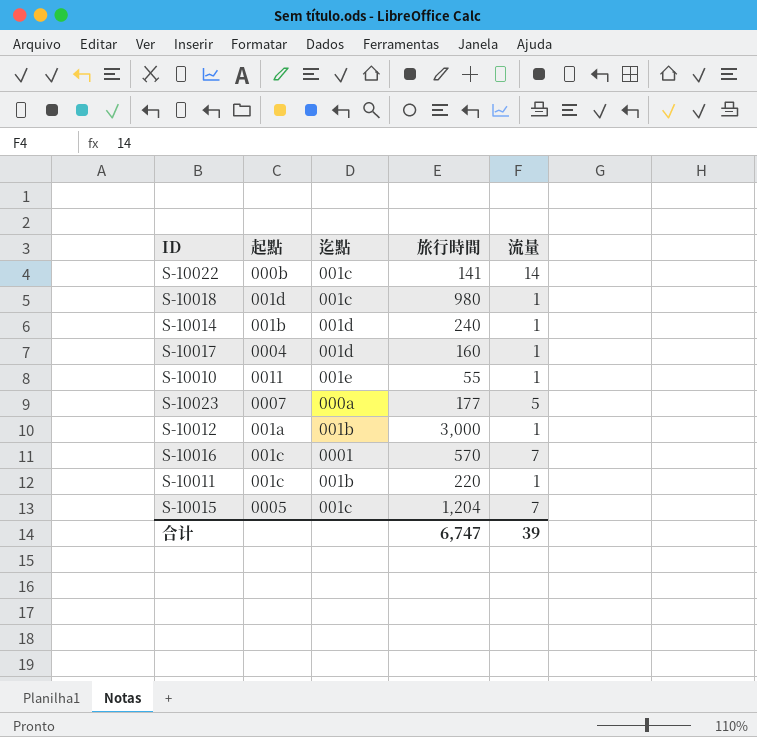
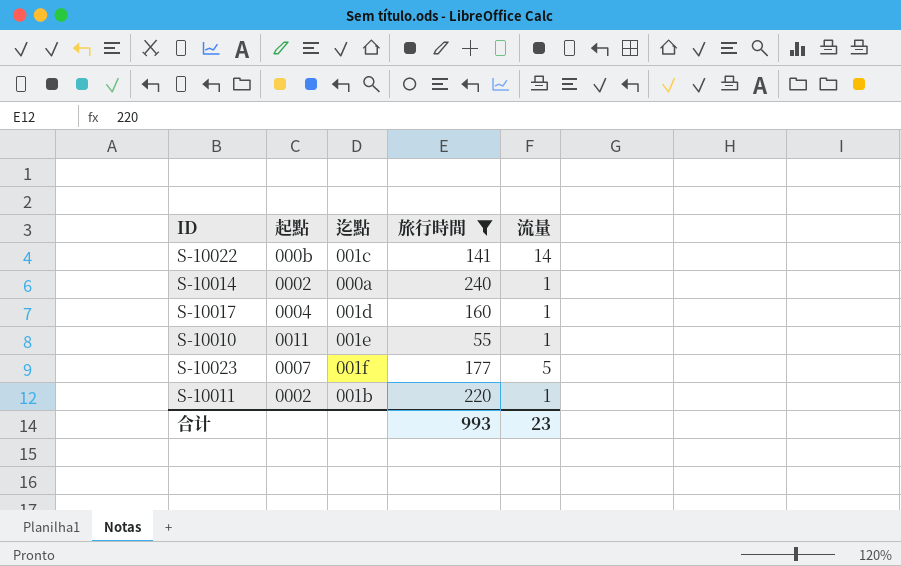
filter: none -> 旅行時間 <= 240
S-10014 | 起點: 001b -> 0002
S-10014 | 迄點: 001d -> 000a
S-10023 | 迄點: 000a -> 001f
S-10011 | 起點: 001c -> 0002
合计 | 旅行時間: 6,747 -> 993
合计 | 流量: 39 -> 23

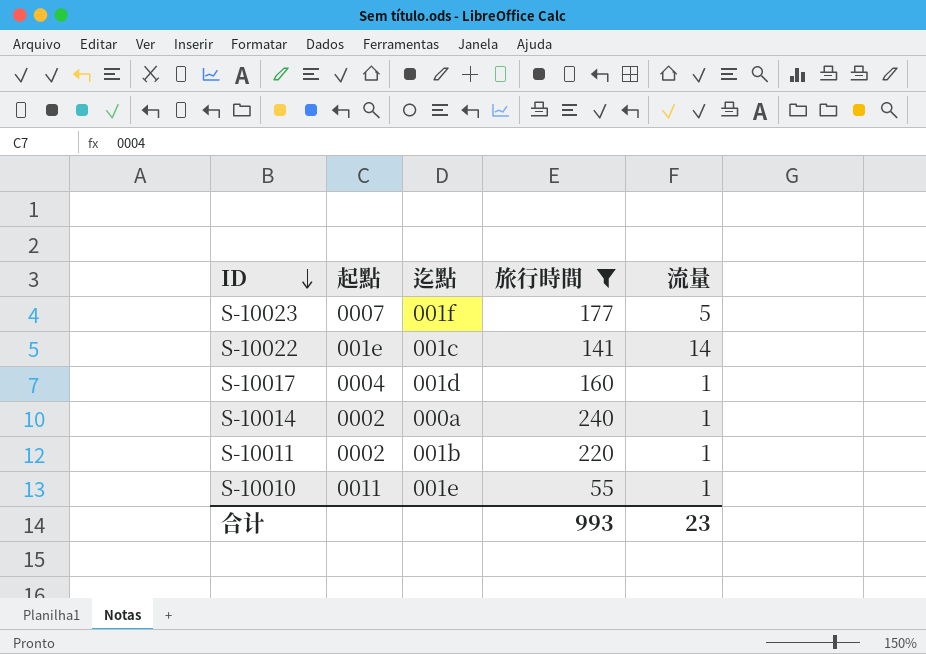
row order: none -> ID descending
S-10022 | 起點: 000b -> 001e

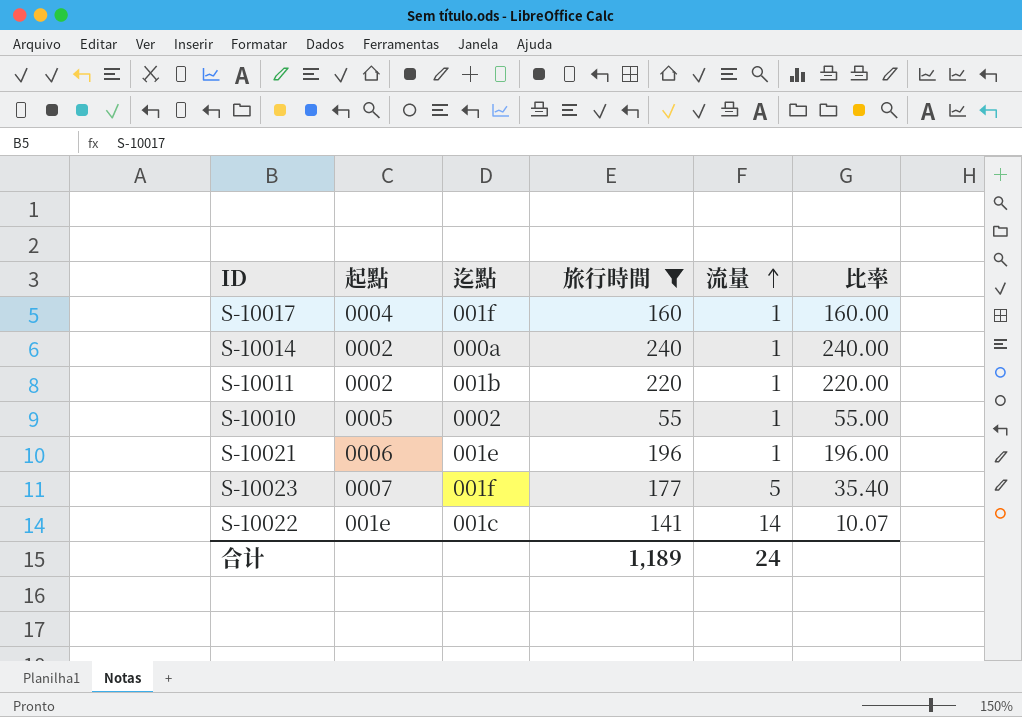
row order: ID descending -> 流量 ascending
column 比率 | formula: none -> [旅行時間] / [流量]
S-10017 | 迄點: 001d -> 001f
S-10010 | 起點: 0011 -> 0005
S-10010 | 迄點: 001e -> 0002
row S-10021: none -> 0006 | 001e | 196 | 1 | 196.00
合计 | 旅行時間: 993 -> 1,189
合计 | 流量: 23 -> 24

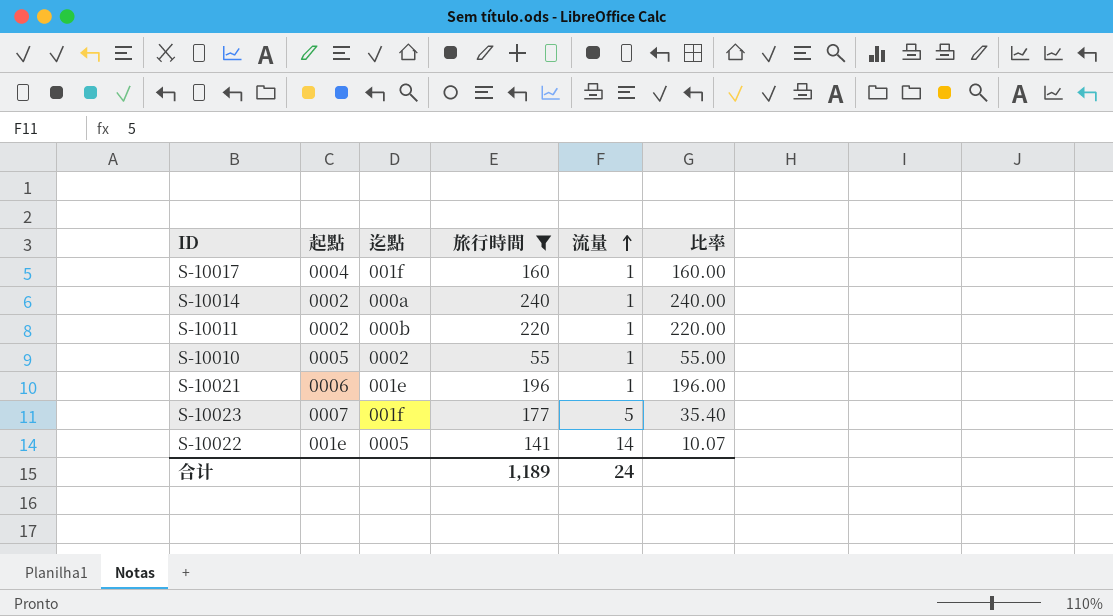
S-10011 | 迄點: 001b -> 000b
S-10022 | 迄點: 001c -> 0005

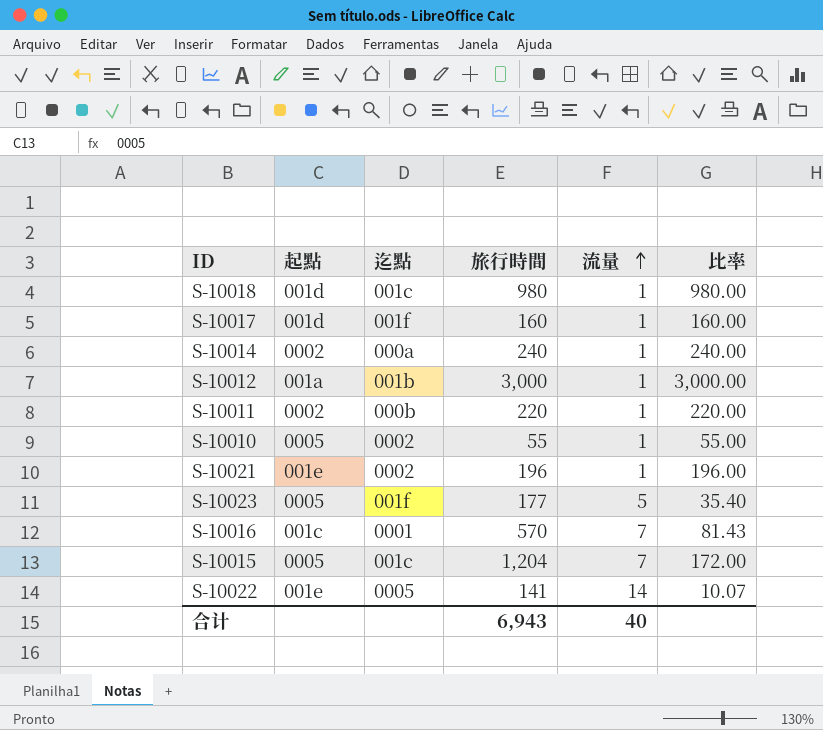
filter: 旅行時間 <= 240 -> none
S-10017 | 起點: 0004 -> 001d
S-10021 | 起點: 0006 -> 001e
S-10021 | 迄點: 001e -> 0002
S-10023 | 起點: 0007 -> 0005
合计 | 旅行時間: 1,189 -> 6,943
合计 | 流量: 24 -> 40

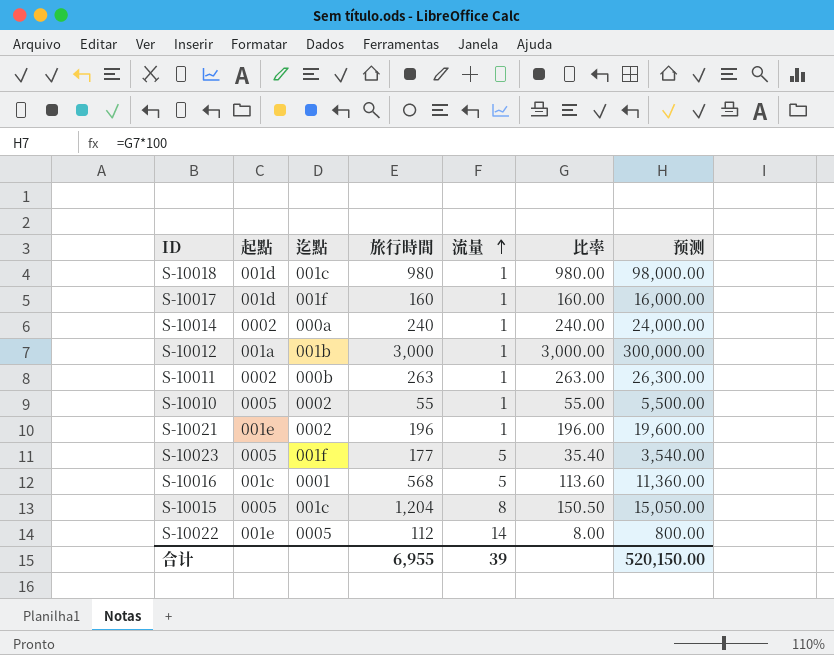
column 预测 | formula: none -> [比率] * 100
S-10011 | 旅行時間: 220 -> 263
S-10011 | 比率: 220.00 -> 263.00
S-10016 | 旅行時間: 570 -> 568
S-10016 | 流量: 7 -> 5
S-10016 | 比率: 81.43 -> 113.60
S-10015 | 流量: 7 -> 8
S-10015 | 比率: 172.00 -> 150.50
S-10022 | 旅行時間: 141 -> 112
S-10022 | 比率: 10.07 -> 8.00
合计 | 旅行時間: 6,943 -> 6,955
合计 | 流量: 40 -> 39

